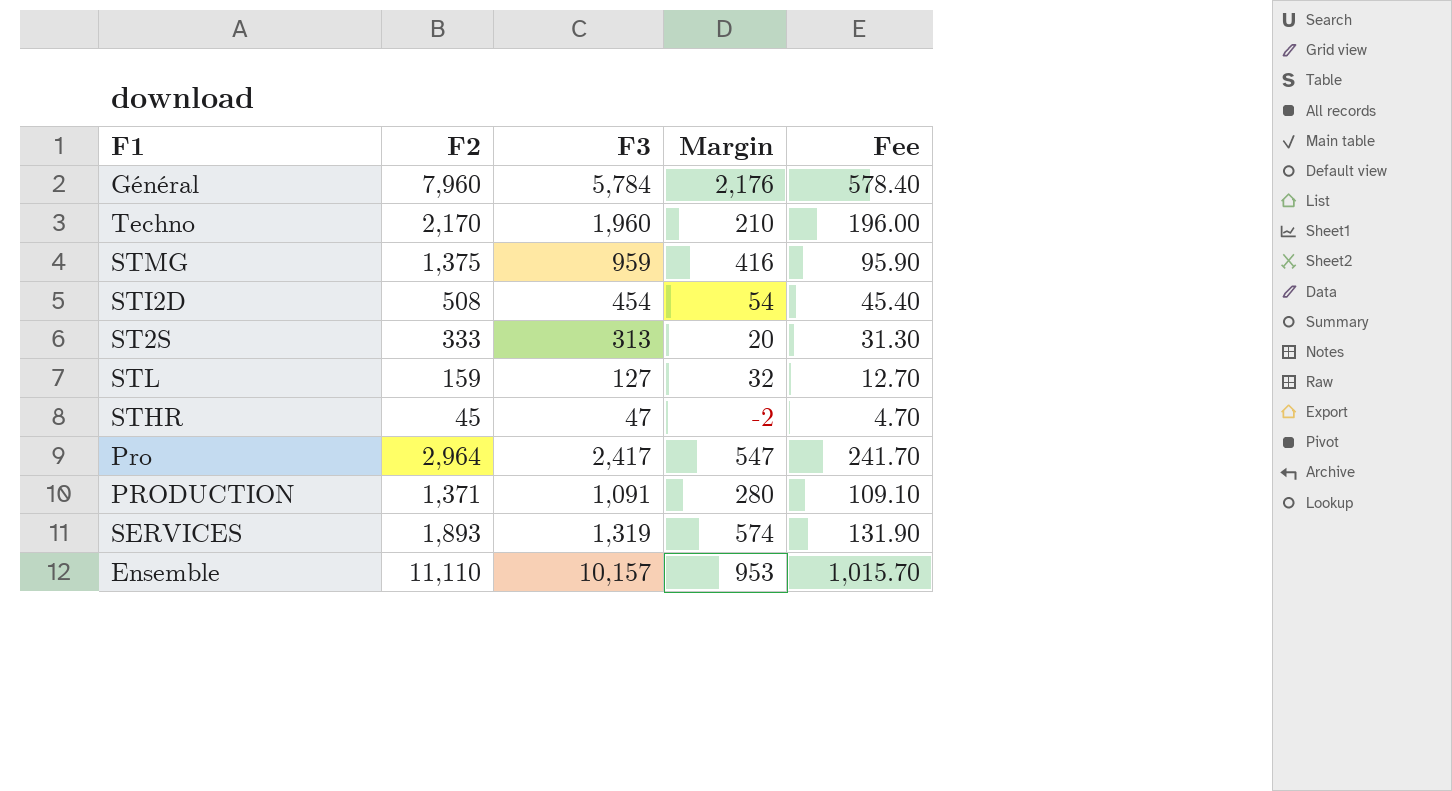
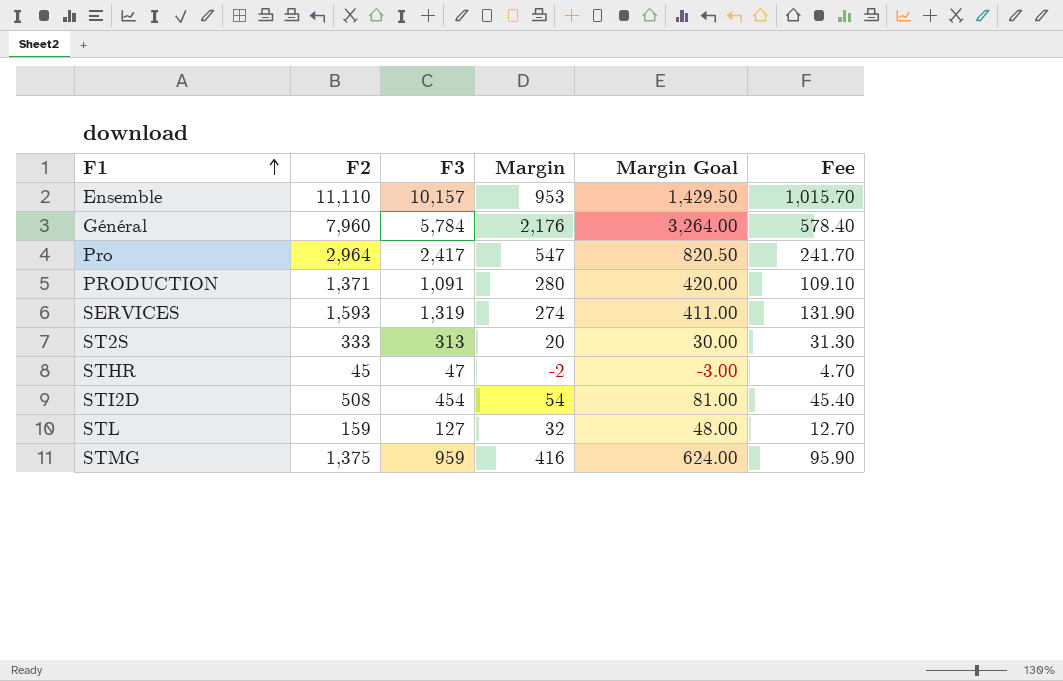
row order: none -> F1 ascending
column Margin Goal | formula: none -> [Margin] * 1.5
row Techno: 2,170 | 1,960 | 210 | 196.00 -> none
SERVICES | F2: 1,893 -> 1,593
SERVICES | Margin: 574 -> 274

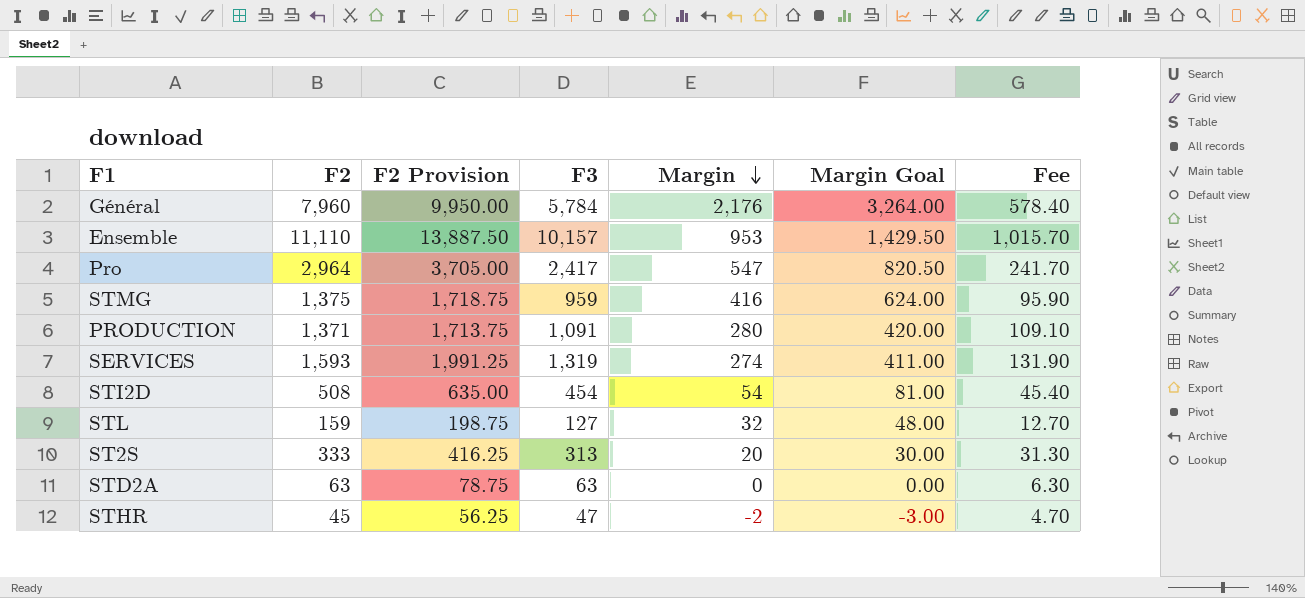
row order: F1 ascending -> Margin descending
column F2 Provision | formula: none -> [F2] * 1.25
row STD2A: none -> 63 | 78.75 | 63 | 0 | 0.00 | 6.30

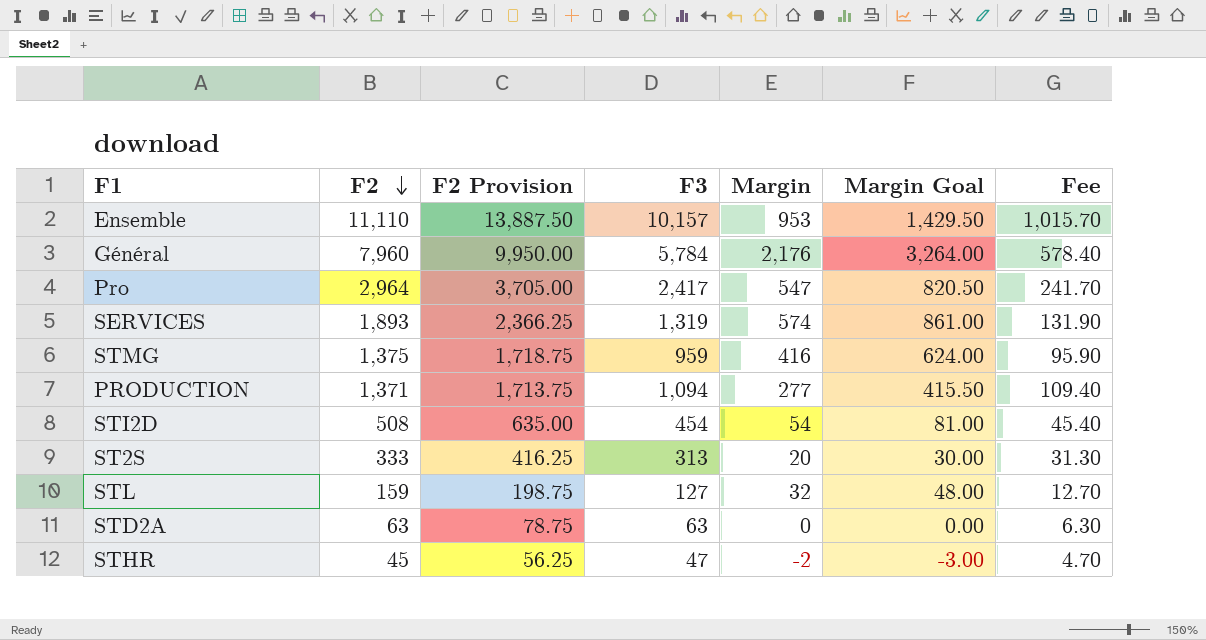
row order: Margin descending -> F2 descending
SERVICES | F2: 1,593 -> 1,893
SERVICES | F2 Provision: 1,991.25 -> 2,366.25
SERVICES | Margin: 274 -> 574
SERVICES | Margin Goal: 411.00 -> 861.00
PRODUCTION | F3: 1,091 -> 1,094
PRODUCTION | Margin: 280 -> 277
PRODUCTION | Margin Goal: 420.00 -> 415.50
PRODUCTION | Fee: 109.10 -> 109.40

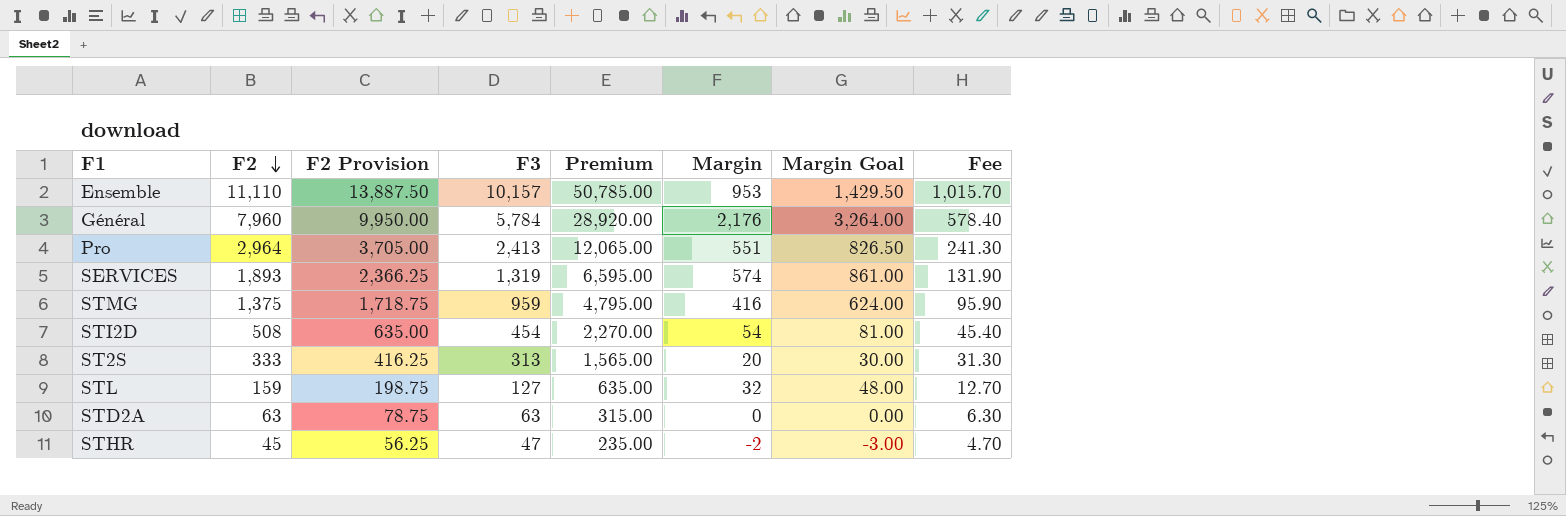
column Premium | formula: none -> [F3] * 5
row PRODUCTION: 1,371 | 1,713.75 | 1,094 | 277 | 415.50 | 109.40 -> none
Pro | F3: 2,417 -> 2,413
Pro | Margin: 547 -> 551
Pro | Margin Goal: 820.50 -> 826.50
Pro | Fee: 241.70 -> 241.30

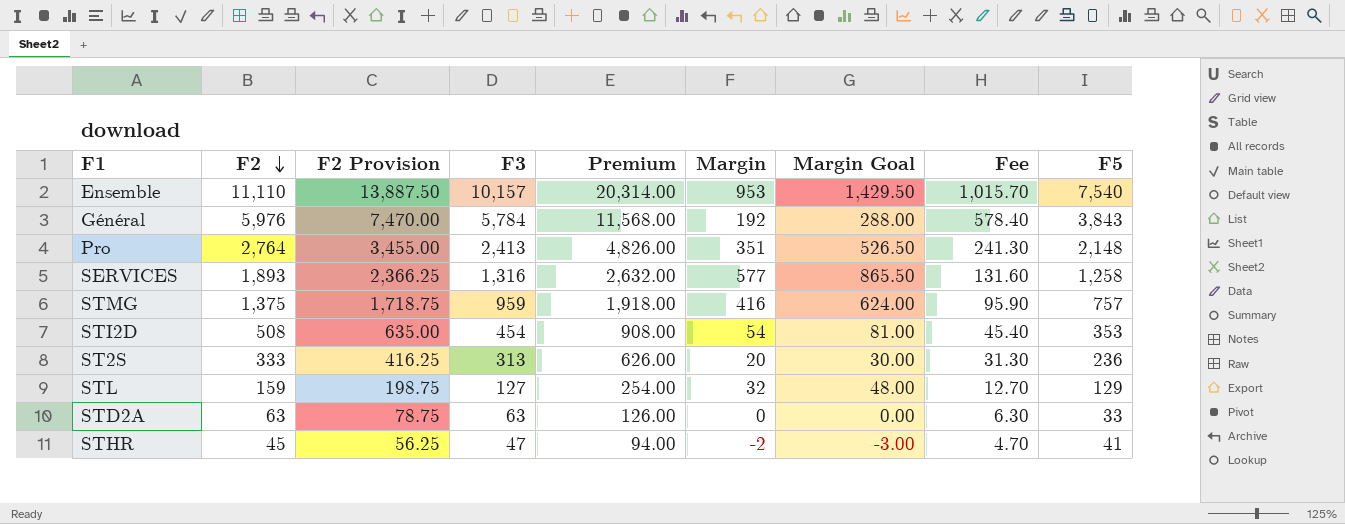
column Premium | formula: [F3] * 5 -> [F3] * 2
column F5 | position: none -> 9
Général | F2: 7,960 -> 5,976
Général | F2 Provision: 9,950.00 -> 7,470.00
Général | Margin: 2,176 -> 192
Général | Margin Goal: 3,264.00 -> 288.00
Pro | F2: 2,964 -> 2,764
Pro | F2 Provision: 3,705.00 -> 3,455.00
Pro | Margin: 551 -> 351
Pro | Margin Goal: 826.50 -> 526.50
SERVICES | F3: 1,319 -> 1,316
SERVICES | Margin: 574 -> 577
SERVICES | Margin Goal: 861.00 -> 865.50
SERVICES | Fee: 131.90 -> 131.60

